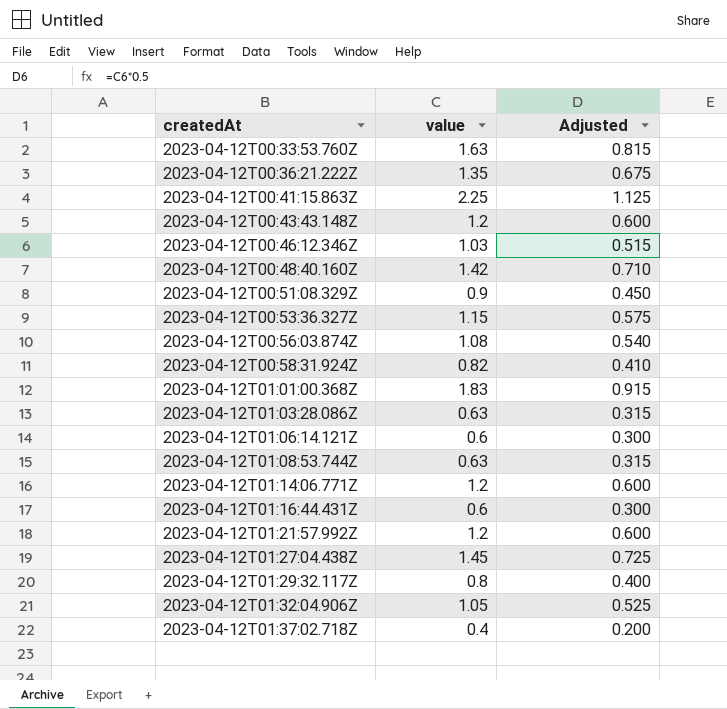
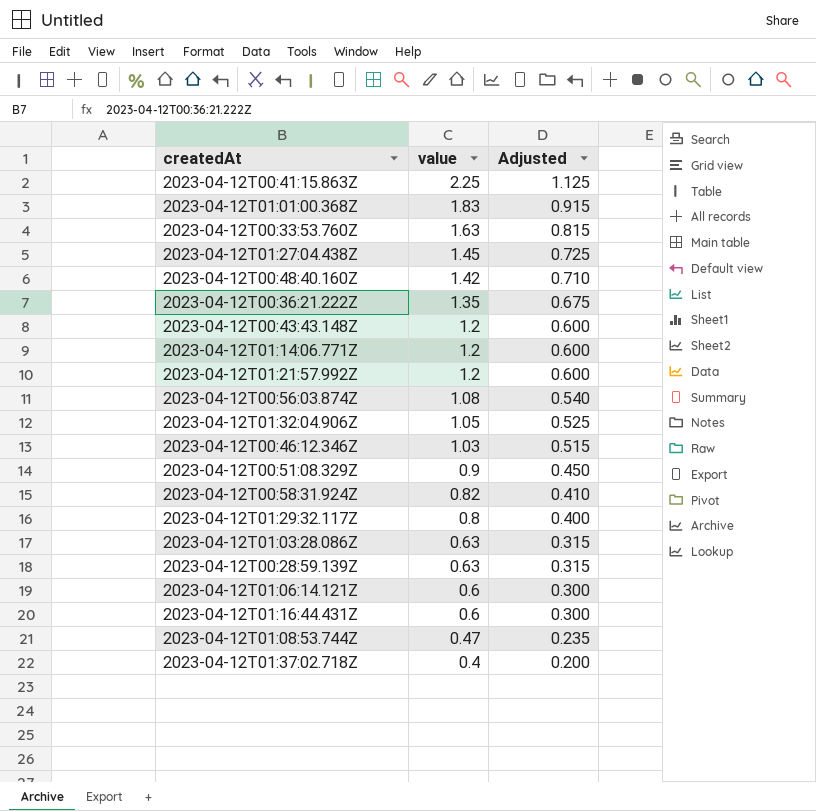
row order: createdAt ascending -> value descending
row 2023-04-12T00:53:36.327Z: 1.15 | 0.575 -> none
row 2023-04-12T00:28:59.139Z: none -> 0.63 | 0.315
2023-04-12T01:08:53.744Z | value: 0.63 -> 0.47
2023-04-12T01:08:53.744Z | Adjusted: 0.315 -> 0.235

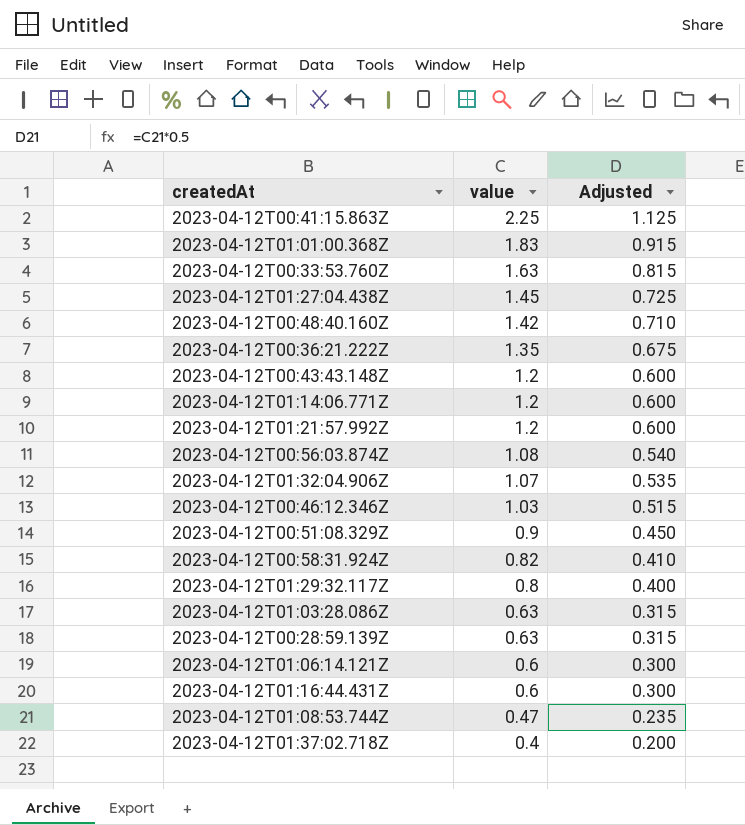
2023-04-12T01:32:04.906Z | value: 1.05 -> 1.07
2023-04-12T01:32:04.906Z | Adjusted: 0.525 -> 0.535

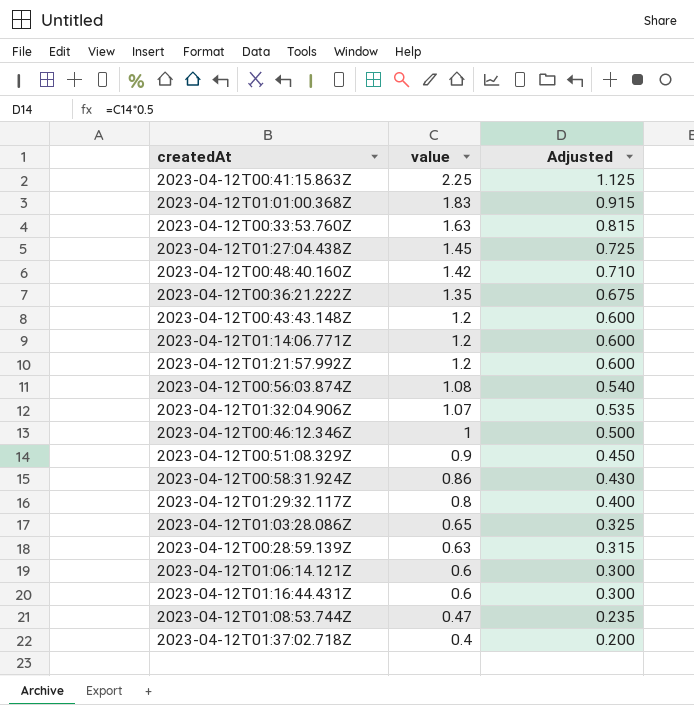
2023-04-12T00:46:12.346Z | value: 1.03 -> 1
2023-04-12T00:46:12.346Z | Adjusted: 0.515 -> 0.500
2023-04-12T00:58:31.924Z | value: 0.82 -> 0.86
2023-04-12T00:58:31.924Z | Adjusted: 0.410 -> 0.430
2023-04-12T01:03:28.086Z | value: 0.63 -> 0.65
2023-04-12T01:03:28.086Z | Adjusted: 0.315 -> 0.325

